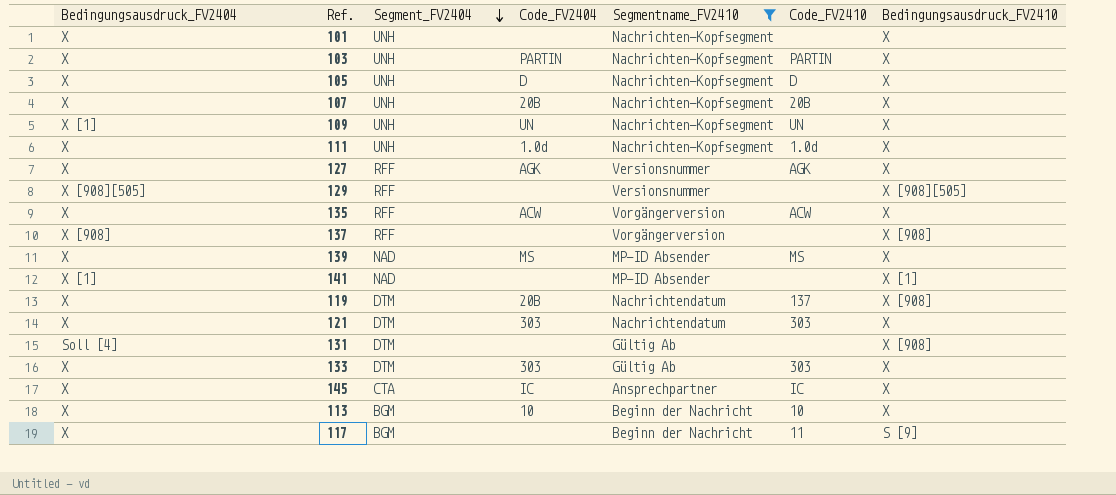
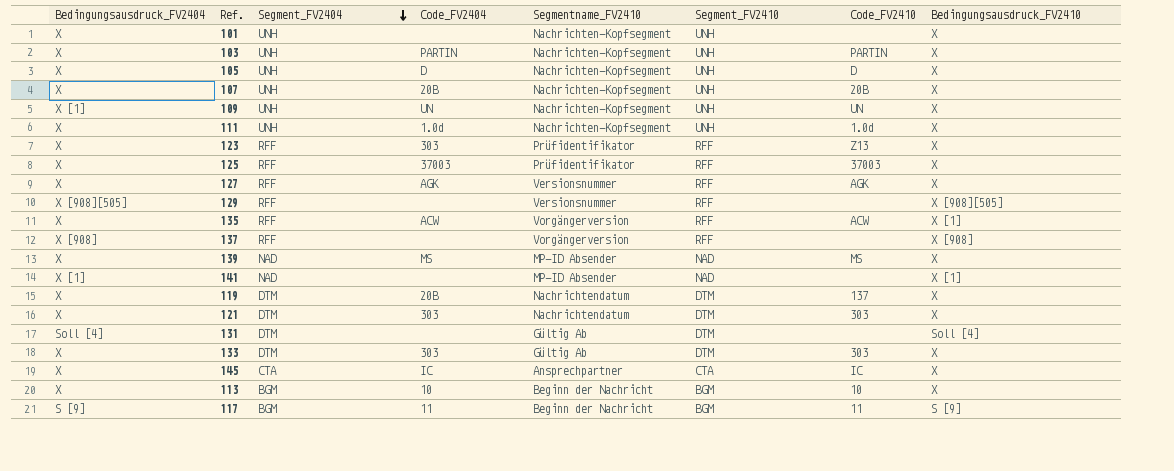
filter: Segmentname_FV2410 != Prüfidentifikator -> none
column Segment_FV2410 | position: none -> 6
135 | Bedingungsausdruck_FV2410: X -> X [1]
119 | Bedingungsausdruck_FV2410: X [908] -> X
131 | Bedingungsausdruck_FV2410: X [908] -> Soll [4]
117 | Bedingungsausdruck_FV2404: X -> S [9]
117 | Code_FV2404: none -> 11

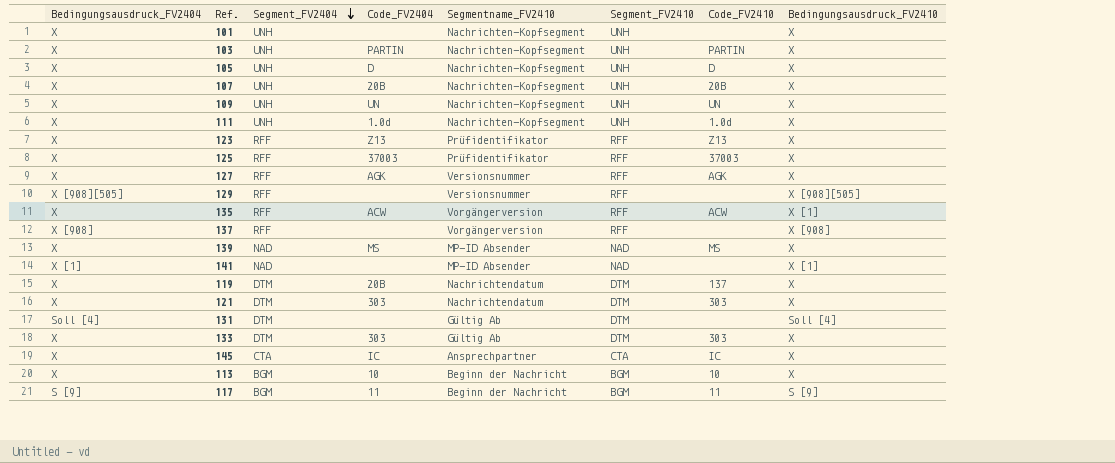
109 | Bedingungsausdruck_FV2404: X [1] -> X
123 | Code_FV2404: 303 -> Z13

